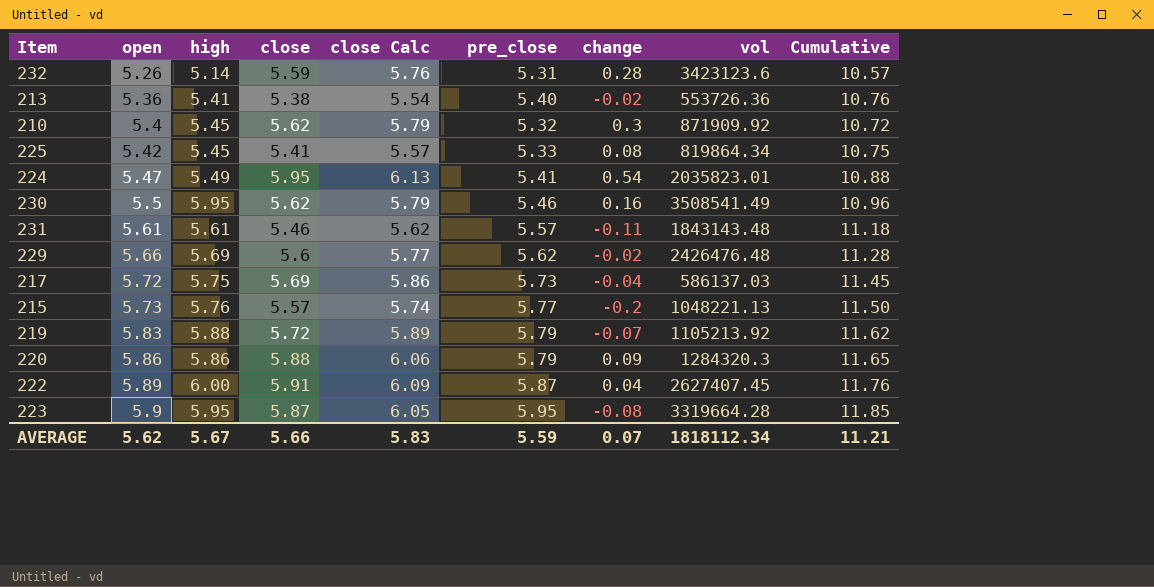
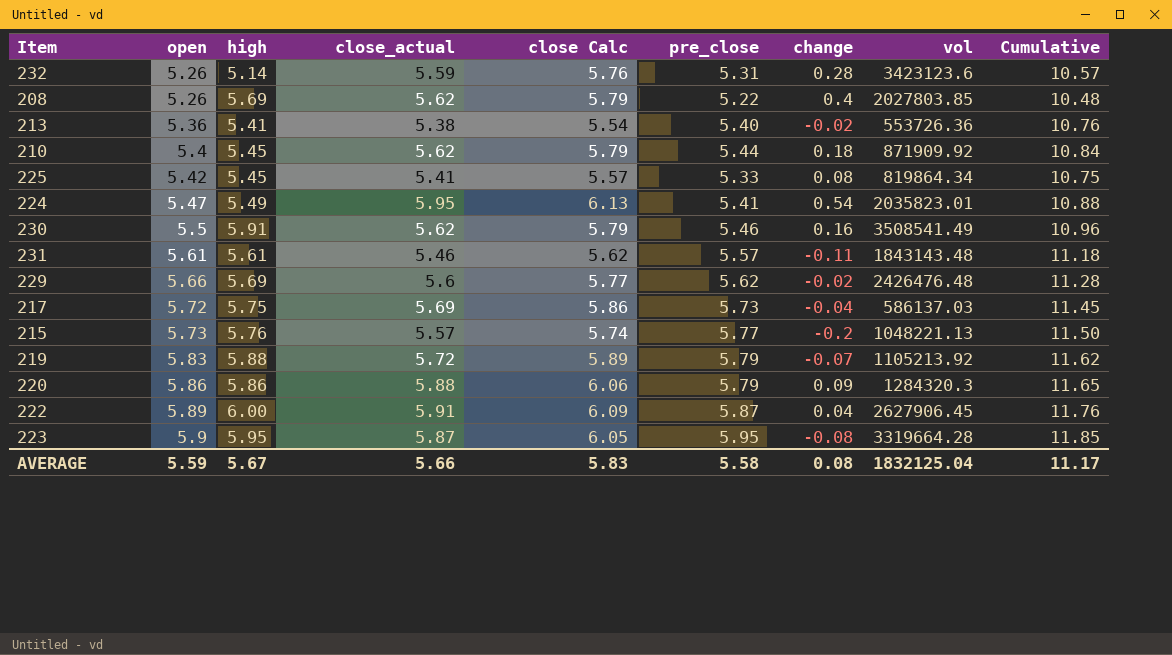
column name: close -> close_actual
row 208: none -> 5.26 | 5.69 | 5.62 | 5.79 | 5.22 | 0.4 | 2027803.85 | 10.48
210 | pre_close: 5.32 -> 5.44
210 | change: 0.3 -> 0.18
210 | Cumulative: 10.72 -> 10.84
230 | high: 5.95 -> 5.91
222 | vol: 2627407.45 -> 2627906.45
AVERAGE | open: 5.62 -> 5.59
AVERAGE | pre_close: 5.59 -> 5.58
AVERAGE | change: 0.07 -> 0.08
AVERAGE | vol: 1818112.34 -> 1832125.04
AVERAGE | Cumulative: 11.21 -> 11.17

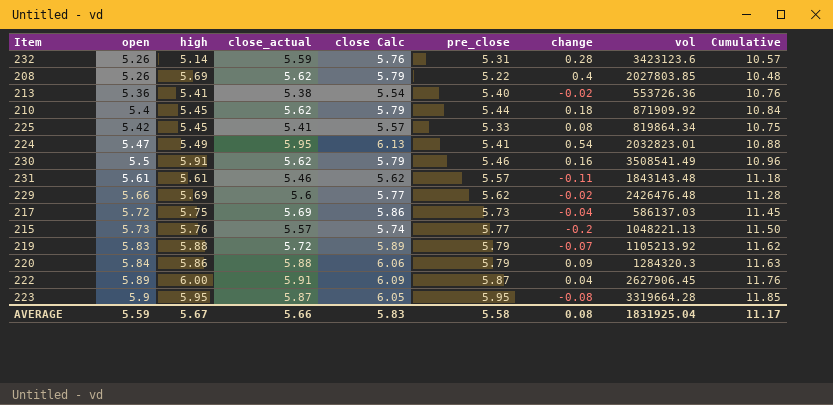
224 | vol: 2035823.01 -> 2032823.01
220 | open: 5.86 -> 5.84
220 | Cumulative: 11.65 -> 11.63
AVERAGE | vol: 1832125.04 -> 1831925.04

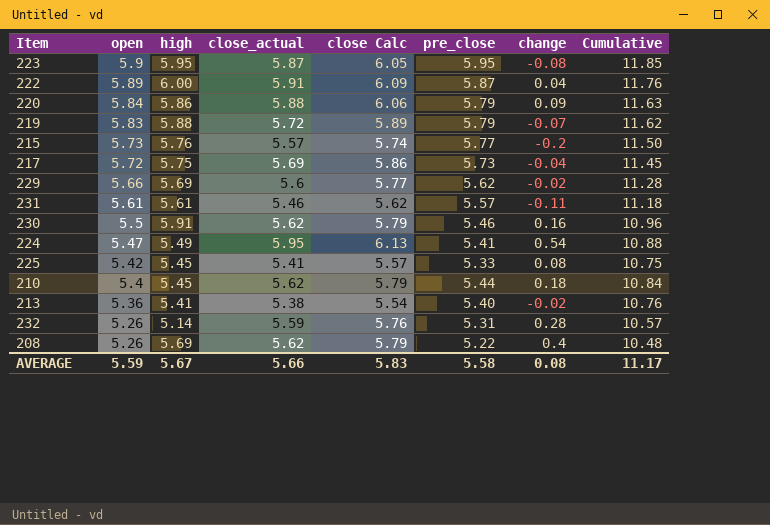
row order: open ascending -> open descending
column vol | position: 8 -> none

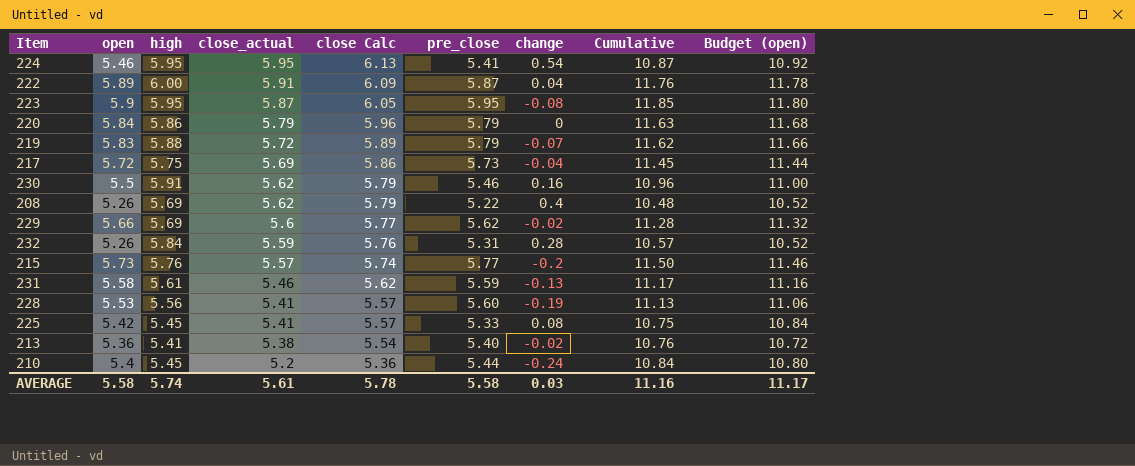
row order: open descending -> close_actual descending
column Budget (open) | formula: none -> [open] * 2
224 | open: 5.47 -> 5.46
224 | high: 5.49 -> 5.95
224 | Cumulative: 10.88 -> 10.87
220 | close_actual: 5.88 -> 5.79
220 | close Calc: 6.06 -> 5.96
220 | change: 0.09 -> 0
232 | high: 5.14 -> 5.84
231 | open: 5.61 -> 5.58
231 | pre_close: 5.57 -> 5.59
231 | change: -0.11 -> -0.13
231 | Cumulative: 11.18 -> 11.17
row 228: none -> 5.53 | 5.56 | 5.41 | 5.57 | 5.60 | -0.19 | 11.13 | 11.06
210 | close_actual: 5.62 -> 5.2
210 | close Calc: 5.79 -> 5.36
210 | change: 0.18 -> -0.24
AVERAGE | open: 5.59 -> 5.58
AVERAGE | high: 5.67 -> 5.74
AVERAGE | close_actual: 5.66 -> 5.61
AVERAGE | close Calc: 5.83 -> 5.78
AVERAGE | change: 0.08 -> 0.03
AVERAGE | Cumulative: 11.17 -> 11.16

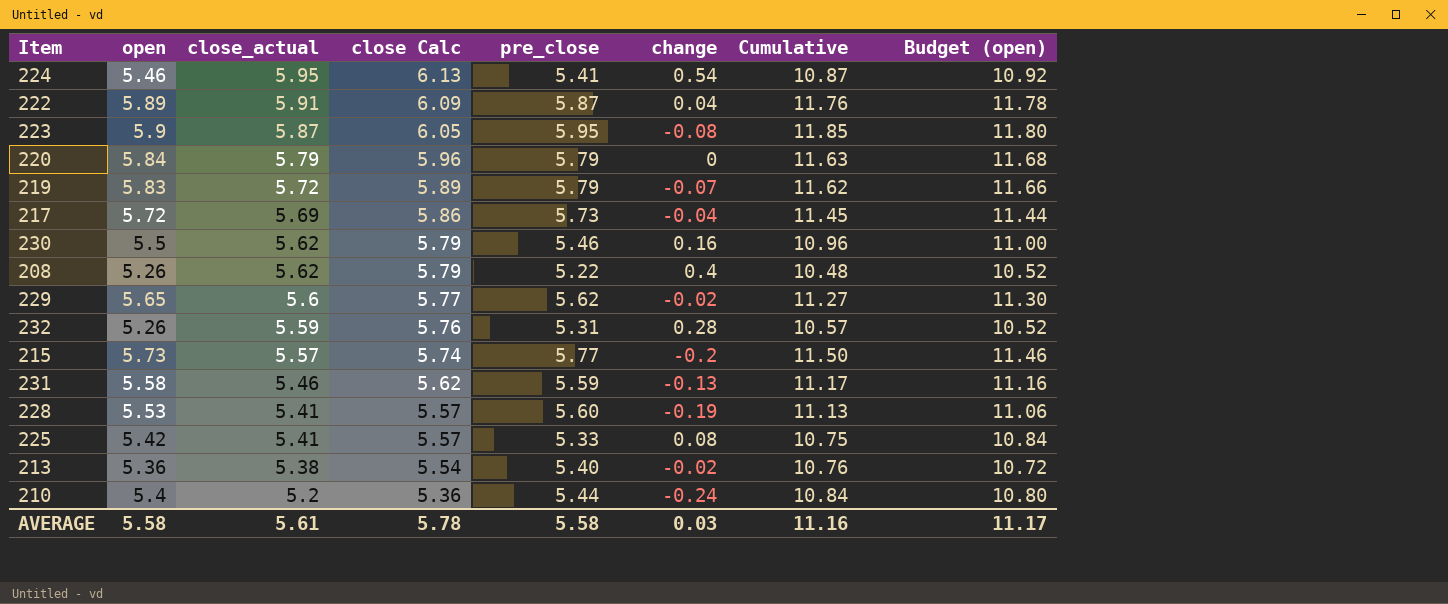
column high | position: 3 -> none
229 | open: 5.66 -> 5.65
229 | Cumulative: 11.28 -> 11.27
229 | Budget (open): 11.32 -> 11.30

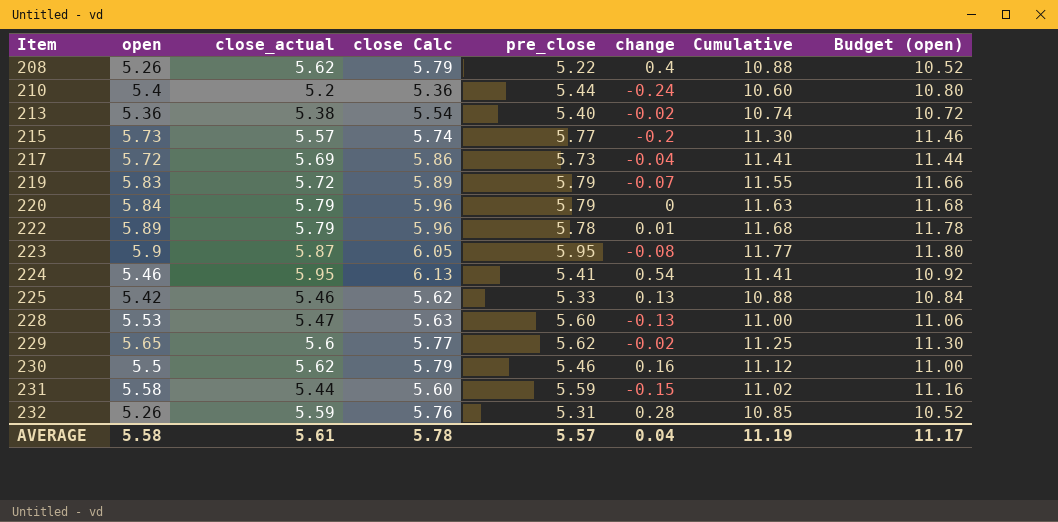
row order: close_actual descending -> Item ascending
column Cumulative | formula: [open] + [pre_close] -> [open] + [close_actual]
222 | close_actual: 5.91 -> 5.79
222 | close Calc: 6.09 -> 5.96
222 | pre_close: 5.87 -> 5.78
222 | change: 0.04 -> 0.01
225 | close_actual: 5.41 -> 5.46
225 | close Calc: 5.57 -> 5.62
225 | change: 0.08 -> 0.13
228 | close_actual: 5.41 -> 5.47
228 | close Calc: 5.57 -> 5.63
228 | change: -0.19 -> -0.13
231 | close_actual: 5.46 -> 5.44
231 | close Calc: 5.62 -> 5.60
231 | change: -0.13 -> -0.15
AVERAGE | pre_close: 5.58 -> 5.57
AVERAGE | change: 0.03 -> 0.04
AVERAGE | Cumulative: 11.16 -> 11.19

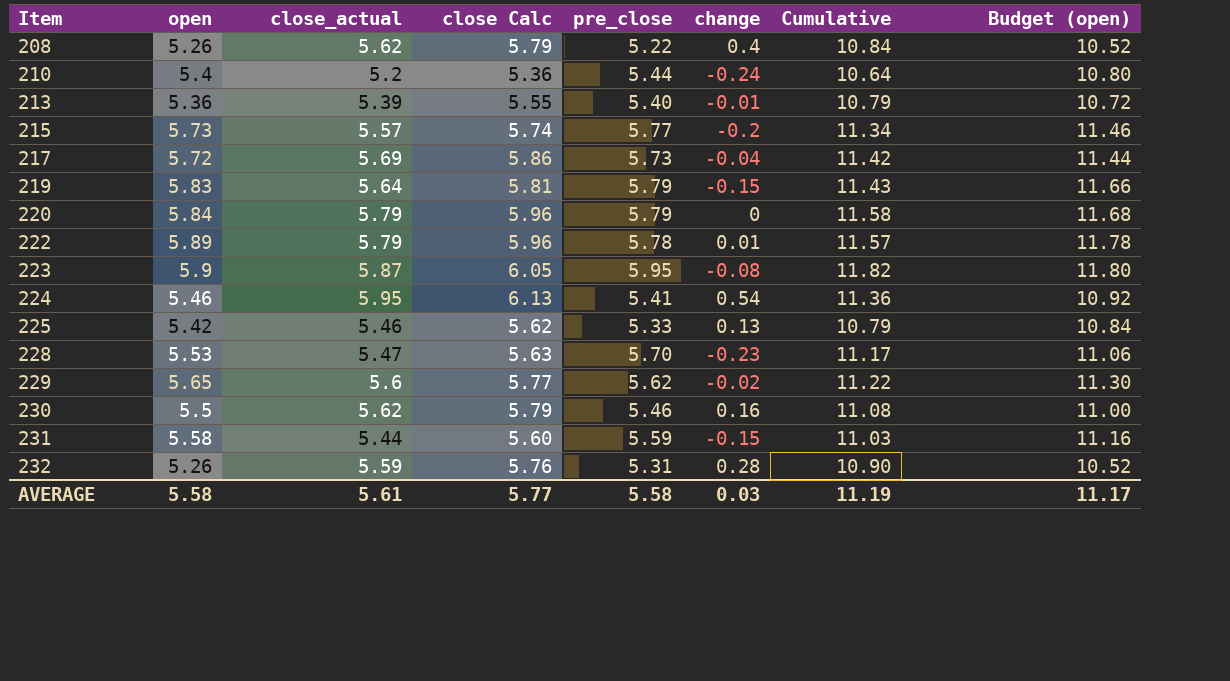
column Cumulative | formula: [open] + [close_actual] -> [close_actual] + [pre_close]
213 | close_actual: 5.38 -> 5.39
213 | close Calc: 5.54 -> 5.55
213 | change: -0.02 -> -0.01
219 | close_actual: 5.72 -> 5.64
219 | close Calc: 5.89 -> 5.81
219 | change: -0.07 -> -0.15
228 | pre_close: 5.60 -> 5.70
228 | change: -0.13 -> -0.23
AVERAGE | close Calc: 5.78 -> 5.77
AVERAGE | pre_close: 5.57 -> 5.58
AVERAGE | change: 0.04 -> 0.03

